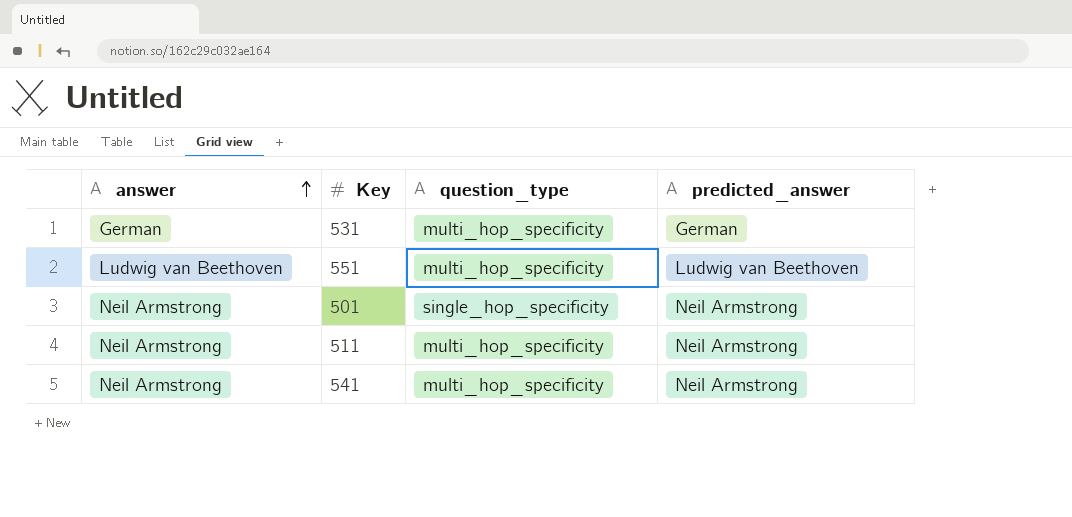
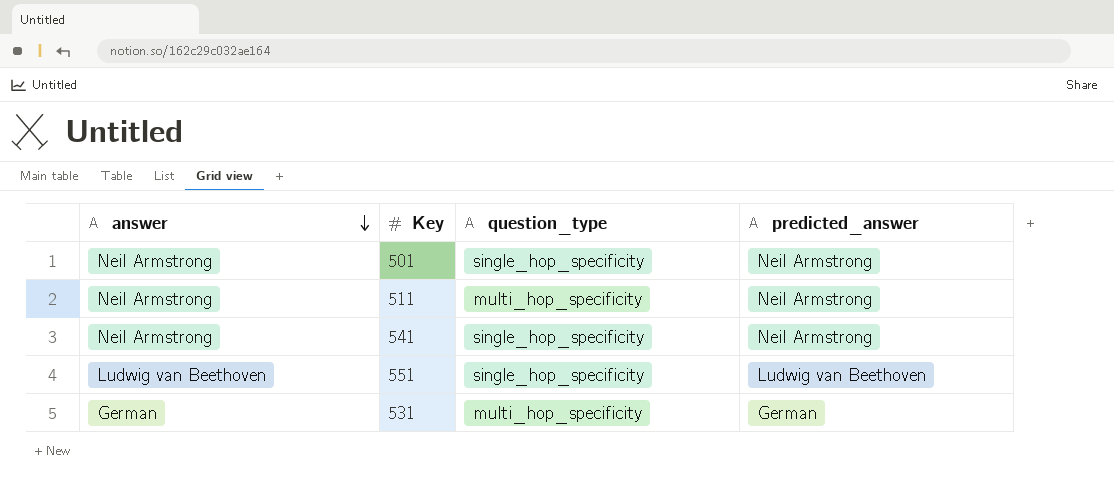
row order: answer ascending -> answer descending
541 | question_type: multi_hop_specificity -> single_hop_specificity
551 | question_type: multi_hop_specificity -> single_hop_specificity

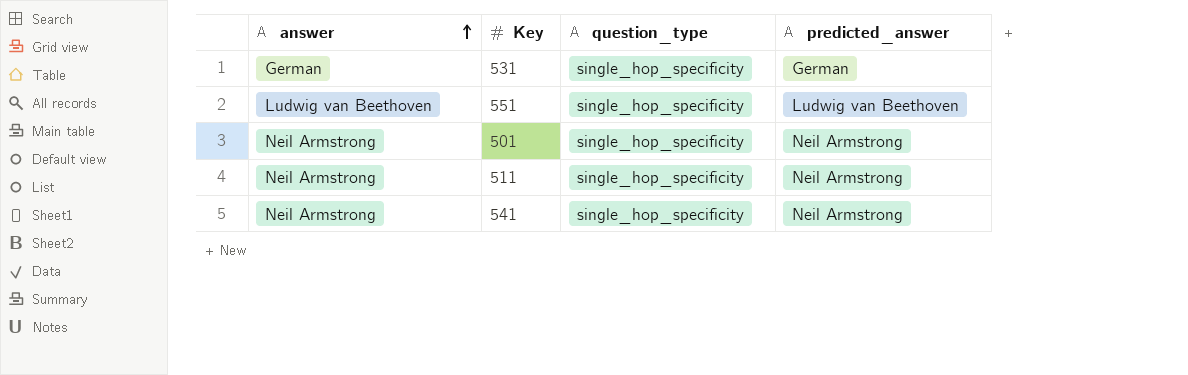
row order: answer descending -> answer ascending
531 | question_type: multi_hop_specificity -> single_hop_specificity
511 | question_type: multi_hop_specificity -> single_hop_specificity

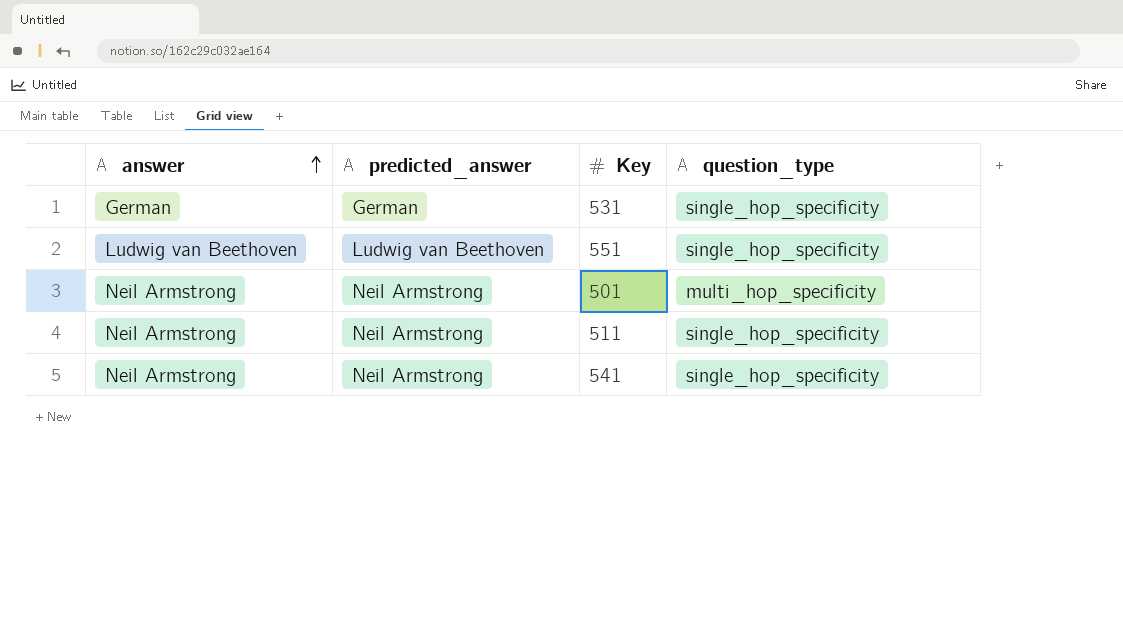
column predicted_answer | position: 4 -> 2
501 | question_type: single_hop_specificity -> multi_hop_specificity

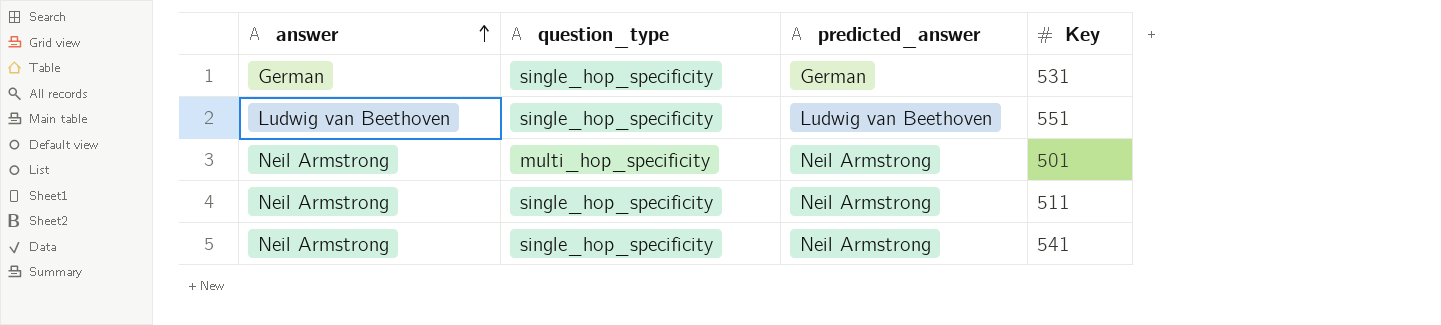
column question_type | position: 4 -> 2

